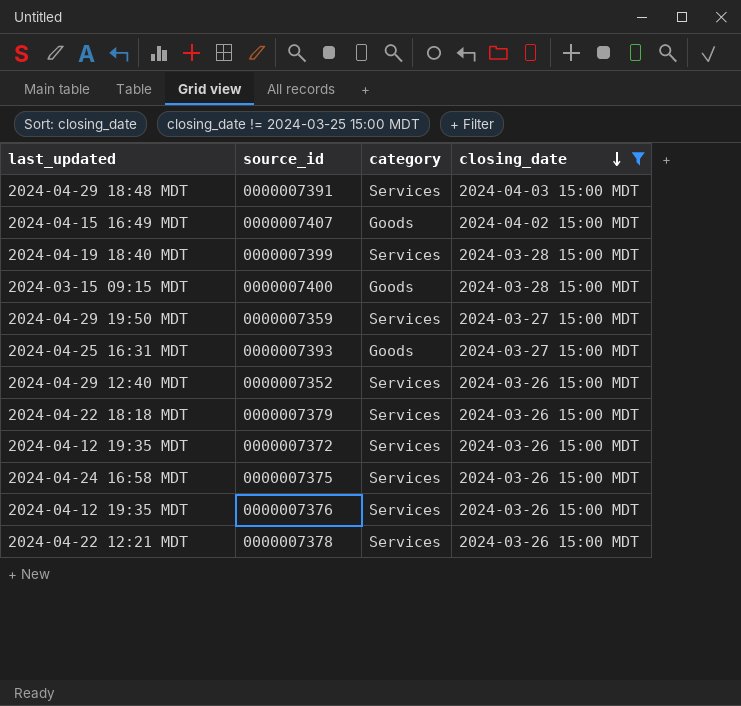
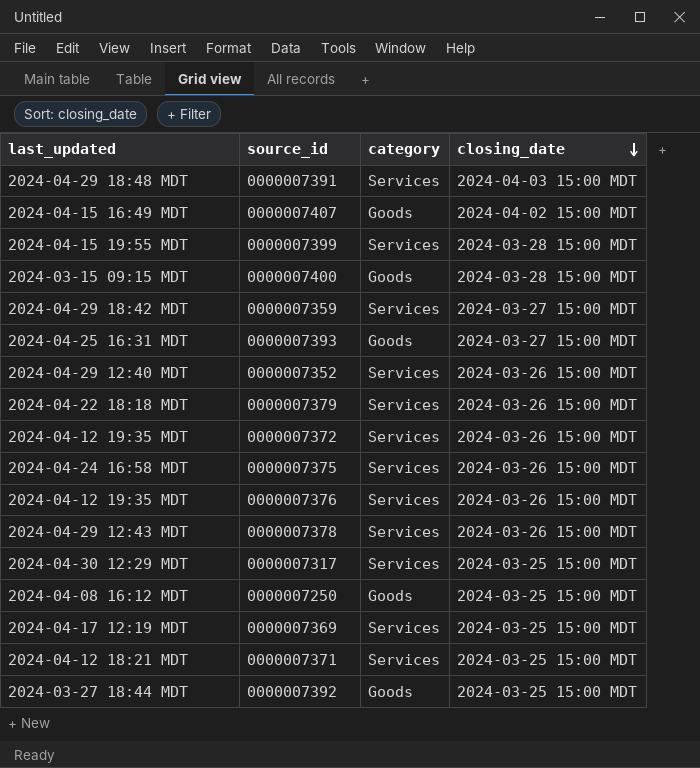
filter: closing_date != 2024-03-25 15:00 MDT -> none
0000007399 | last_updated: 2024-04-19 18:40 MDT -> 2024-04-15 19:55 MDT
0000007359 | last_updated: 2024-04-29 19:50 MDT -> 2024-04-29 18:42 MDT
0000007378 | last_updated: 2024-04-22 12:21 MDT -> 2024-04-29 12:43 MDT

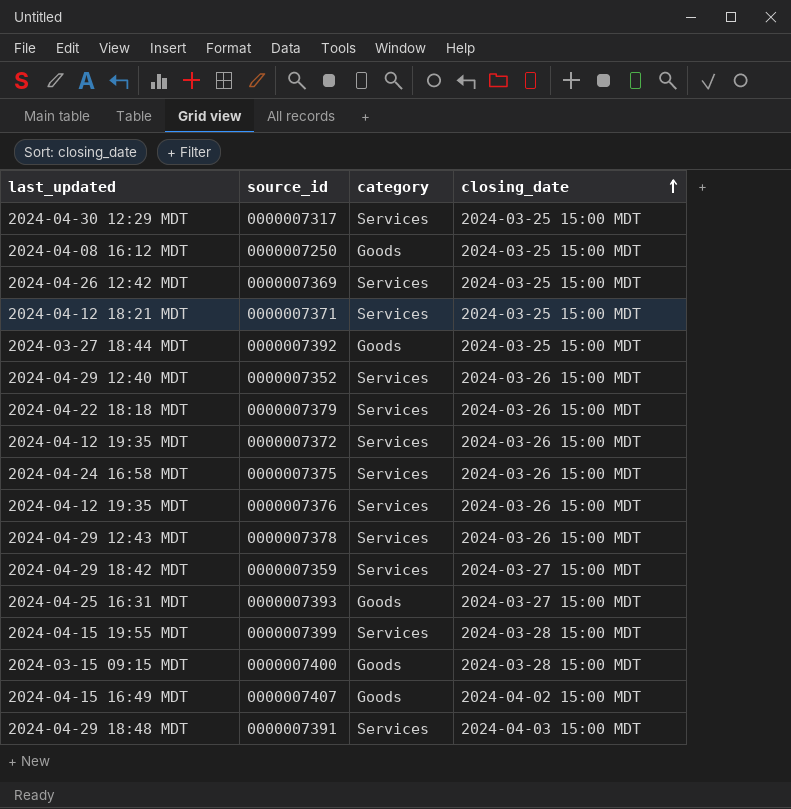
row order: closing_date descending -> closing_date ascending
0000007369 | last_updated: 2024-04-17 12:19 MDT -> 2024-04-26 12:42 MDT

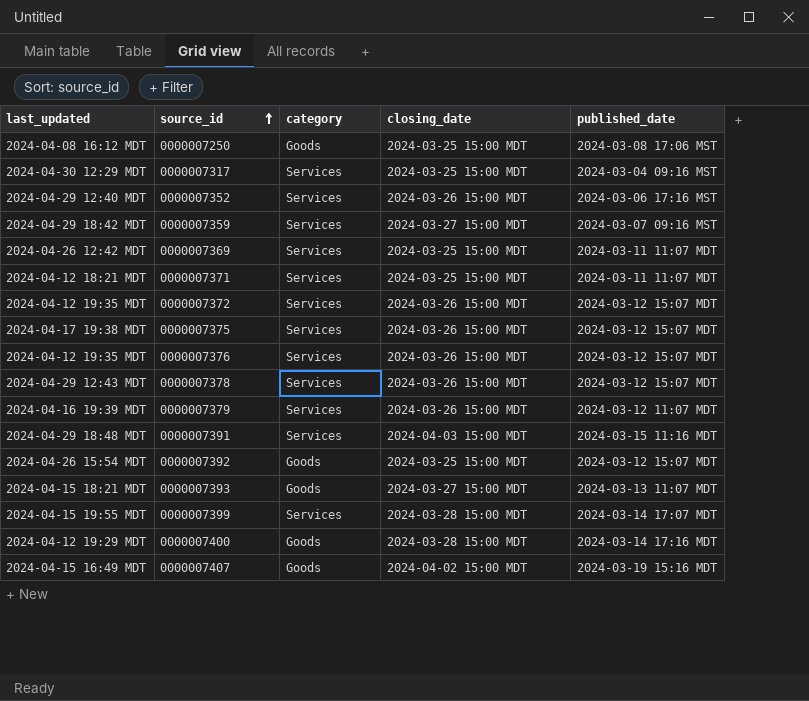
row order: closing_date ascending -> source_id ascending
column published_date | position: none -> 5
0000007375 | last_updated: 2024-04-24 16:58 MDT -> 2024-04-17 19:38 MDT
0000007379 | last_updated: 2024-04-22 18:18 MDT -> 2024-04-16 19:39 MDT
0000007392 | last_updated: 2024-03-27 18:44 MDT -> 2024-04-26 15:54 MDT
0000007393 | last_updated: 2024-04-25 16:31 MDT -> 2024-04-15 18:21 MDT
0000007400 | last_updated: 2024-03-15 09:15 MDT -> 2024-04-12 19:29 MDT

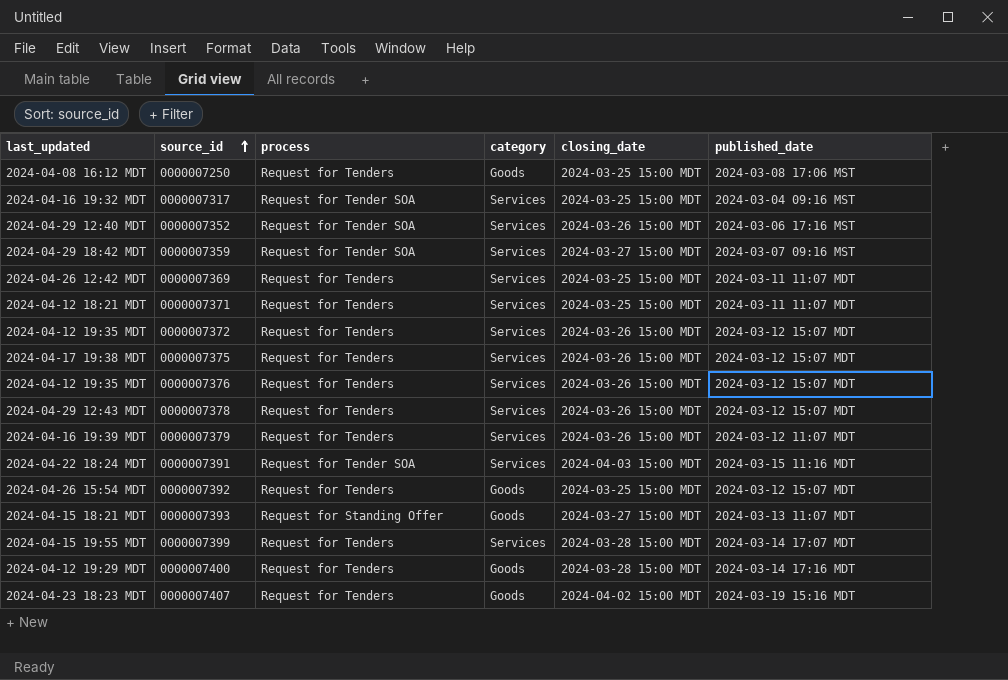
column process | position: none -> 3
0000007317 | last_updated: 2024-04-30 12:29 MDT -> 2024-04-16 19:32 MDT
0000007391 | last_updated: 2024-04-29 18:48 MDT -> 2024-04-22 18:24 MDT
0000007407 | last_updated: 2024-04-15 16:49 MDT -> 2024-04-23 18:23 MDT

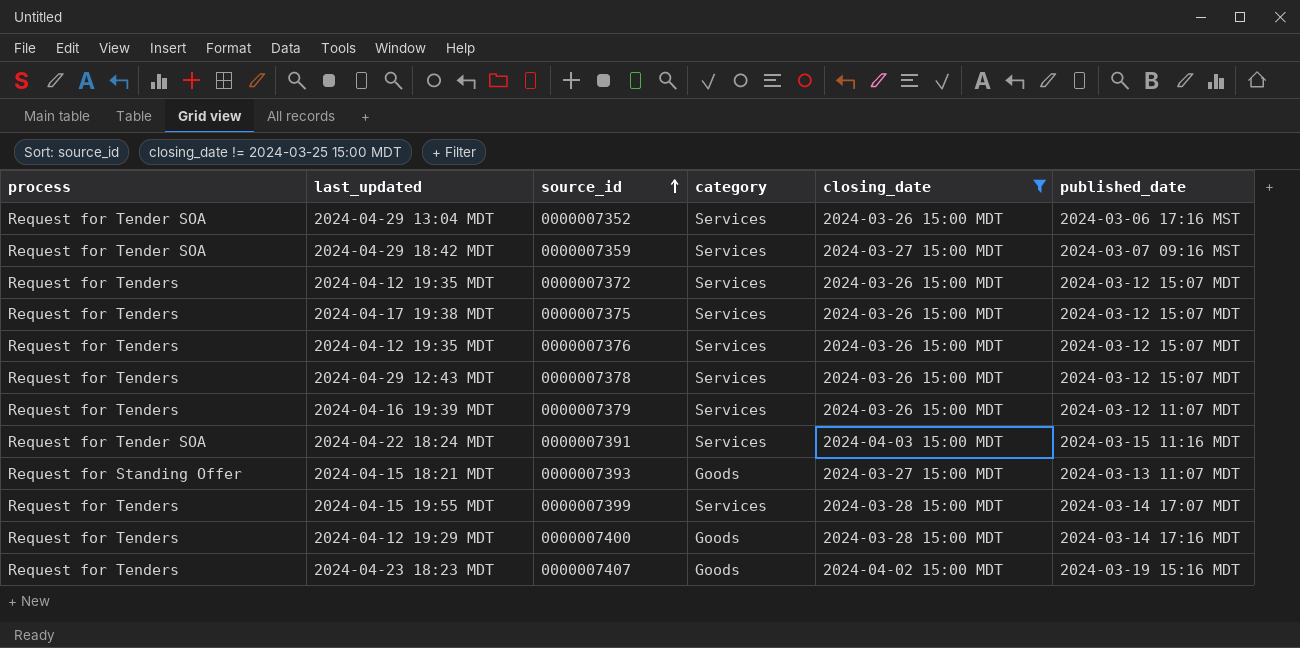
filter: none -> closing_date != 2024-03-25 15:00 MDT
column process | position: 3 -> 1
0000007352 | last_updated: 2024-04-29 12:40 MDT -> 2024-04-29 13:04 MDT

